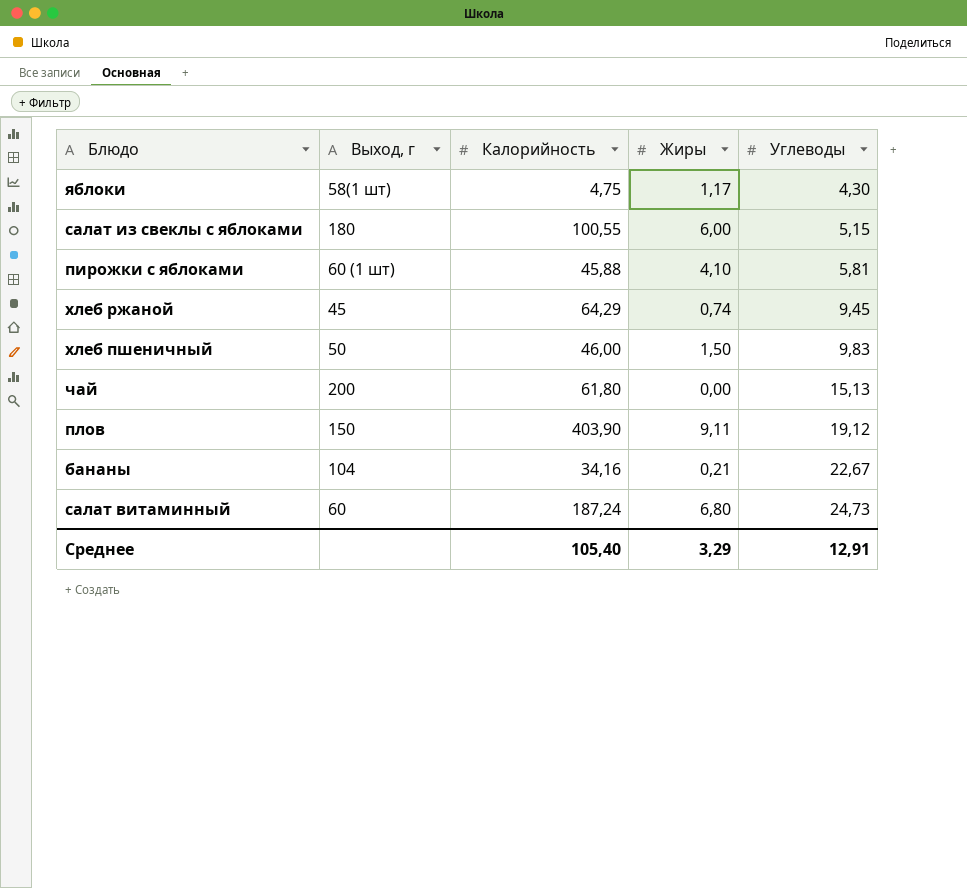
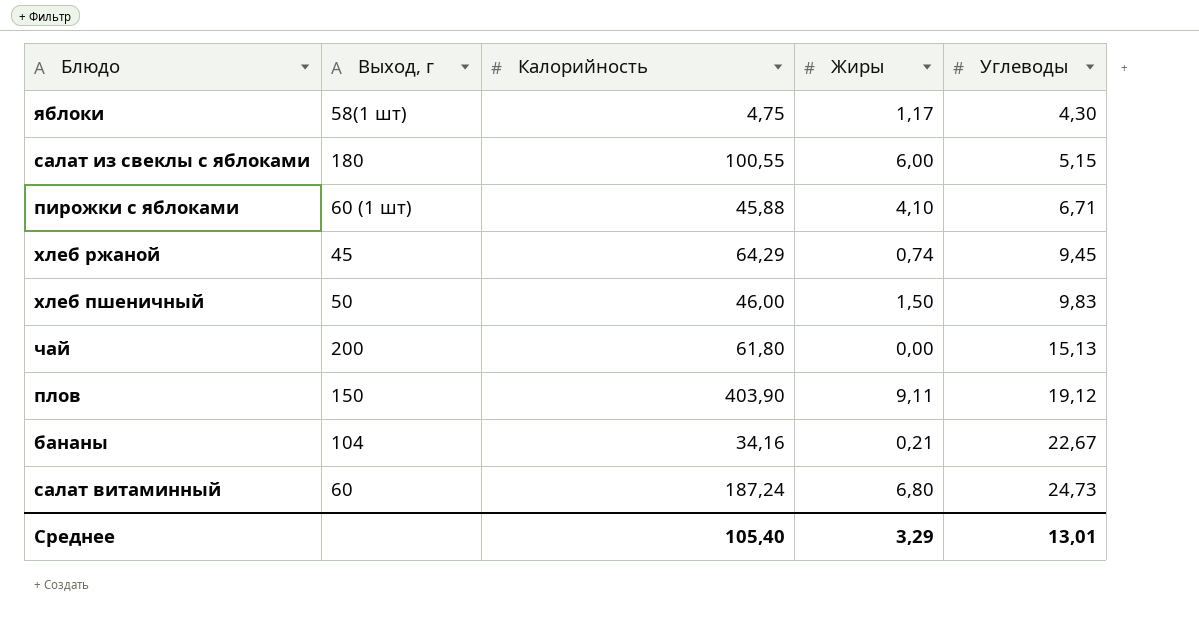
пирожки с яблоками | Углеводы: 5,81 -> 6,71
Среднее | Углеводы: 12,91 -> 13,01

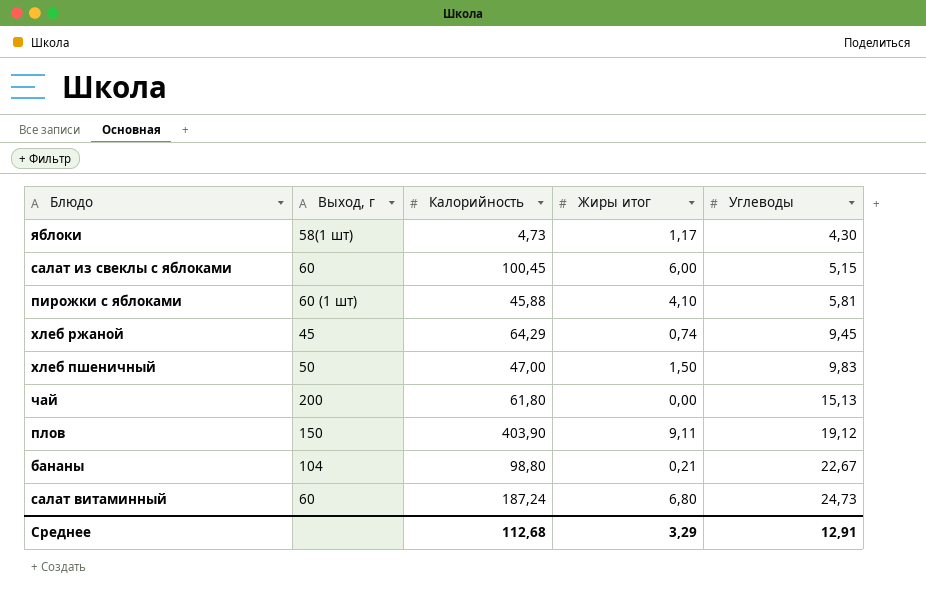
column name: Жиры -> Жиры итог
яблоки | Калорийность: 4,75 -> 4,73
салат из свеклы с яблоками | Выход, г: 180 -> 60
салат из свеклы с яблоками | Калорийность: 100,55 -> 100,45
пирожки с яблоками | Углеводы: 6,71 -> 5,81
хлеб пшеничный | Калорийность: 46,00 -> 47,00
бананы | Калорийность: 34,16 -> 98,80
Среднее | Калорийность: 105,40 -> 112,68
Среднее | Углеводы: 13,01 -> 12,91

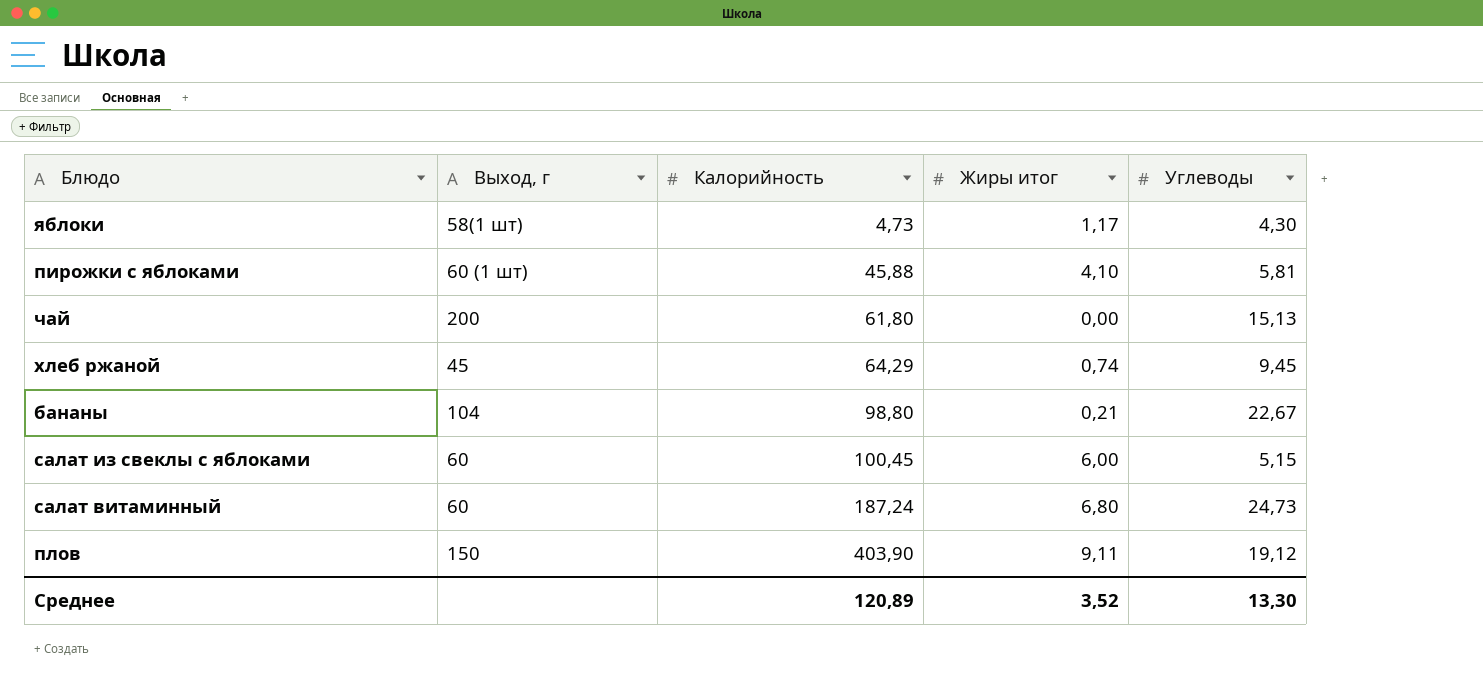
row order: Углеводы ascending -> Калорийность ascending
row хлеб пшеничный: 50 | 47,00 | 1,50 | 9,83 -> none
Среднее | Калорийность: 112,68 -> 120,89
Среднее | Жиры итог: 3,29 -> 3,52
Среднее | Углеводы: 12,91 -> 13,30

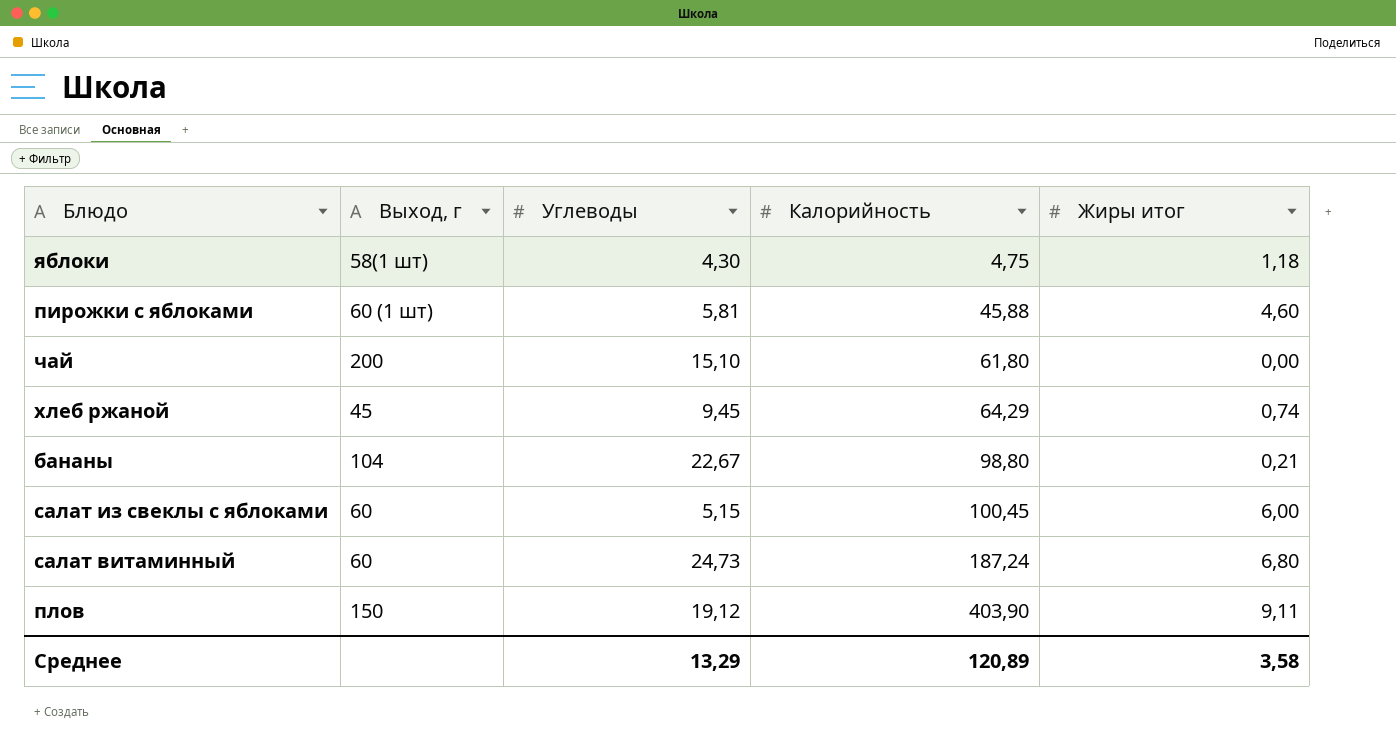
column Углеводы | position: 5 -> 3
яблоки | Калорийность: 4,73 -> 4,75
яблоки | Жиры итог: 1,17 -> 1,18
пирожки с яблоками | Жиры итог: 4,10 -> 4,60
чай | Углеводы: 15,13 -> 15,10
Среднее | Углеводы: 13,30 -> 13,29
Среднее | Жиры итог: 3,52 -> 3,58

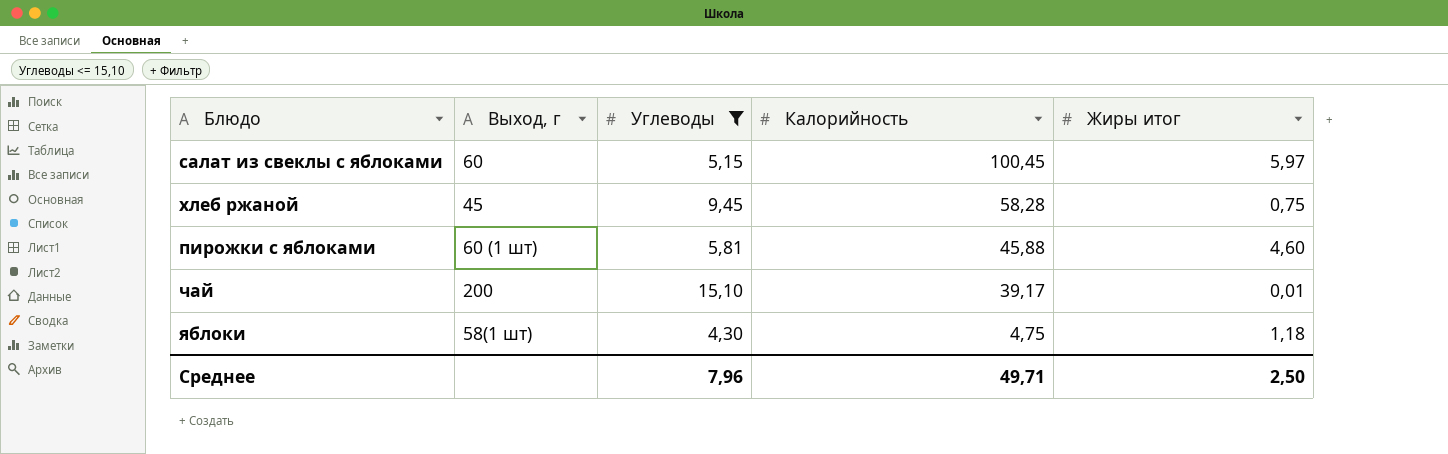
filter: none -> Углеводы <= 15,10
row order: Калорийность ascending -> Калорийность descending
салат из свеклы с яблоками | Жиры итог: 6,00 -> 5,97
хлеб ржаной | Калорийность: 64,29 -> 58,28
хлеб ржаной | Жиры итог: 0,74 -> 0,75
чай | Калорийность: 61,80 -> 39,17
чай | Жиры итог: 0,00 -> 0,01
Среднее | Углеводы: 13,29 -> 7,96
Среднее | Калорийность: 120,89 -> 49,71
Среднее | Жиры итог: 3,58 -> 2,50

